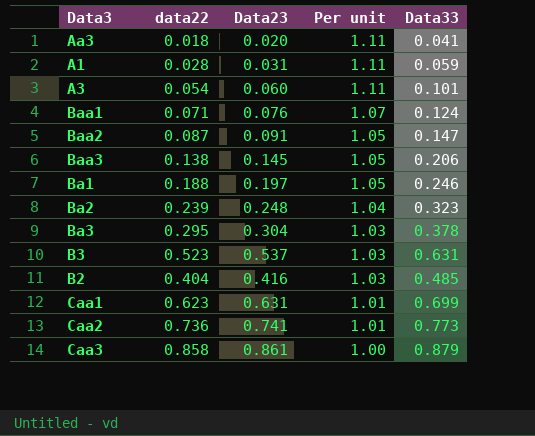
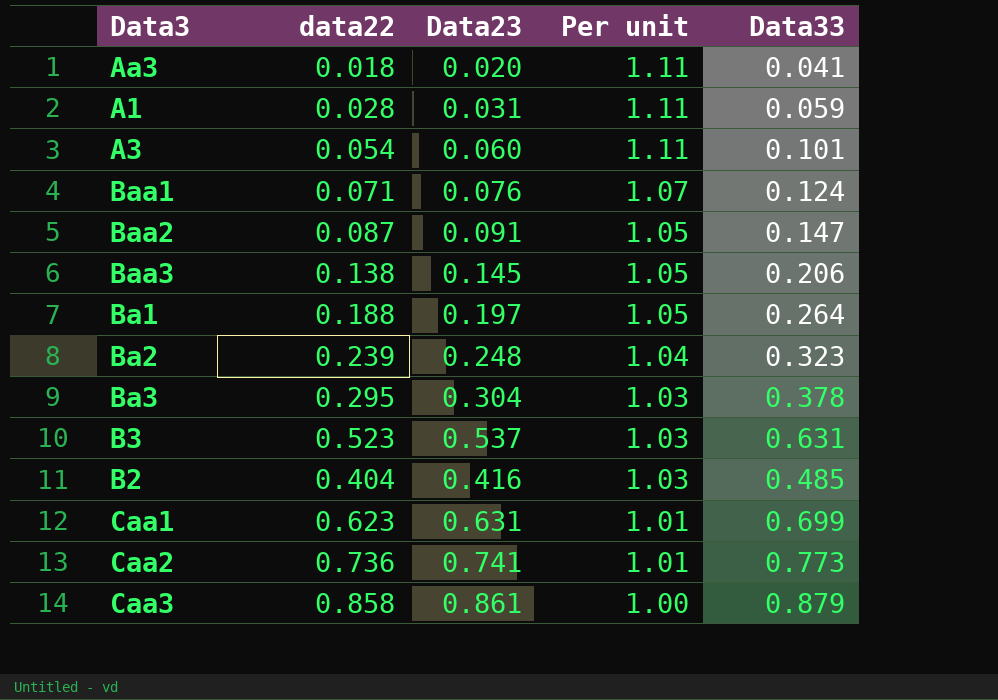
Ba1 | Data33: 0.246 -> 0.264

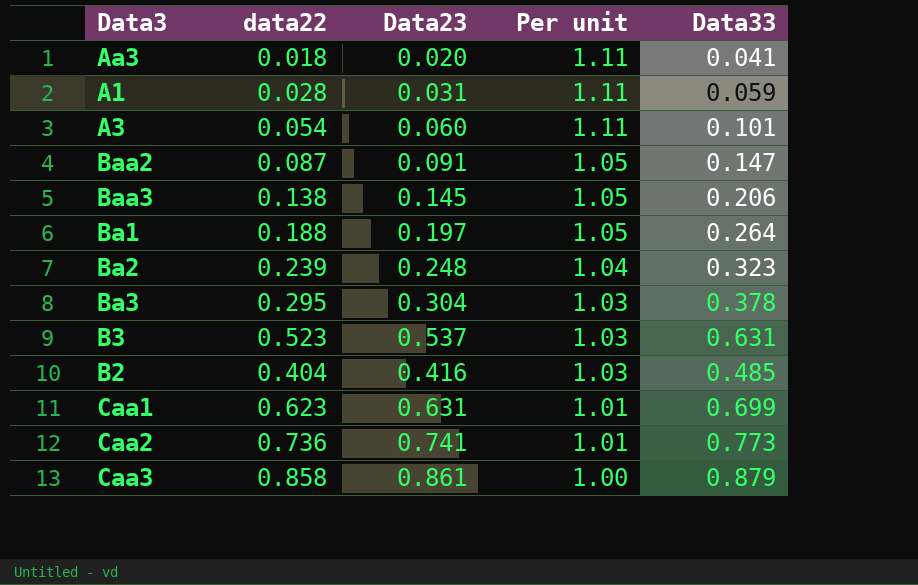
row Baa1: 0.071 | 0.076 | 1.07 | 0.124 -> none

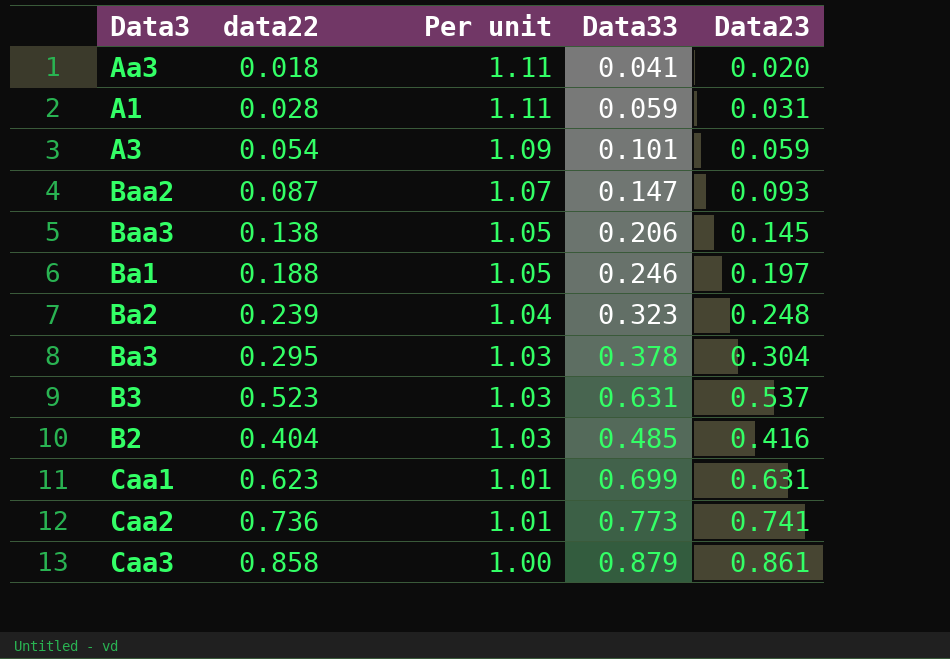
column Data23 | position: 3 -> 5
A3 | Per unit: 1.11 -> 1.09
A3 | Data23: 0.060 -> 0.059
Baa2 | Per unit: 1.05 -> 1.07
Baa2 | Data23: 0.091 -> 0.093
Ba1 | Data33: 0.264 -> 0.246

